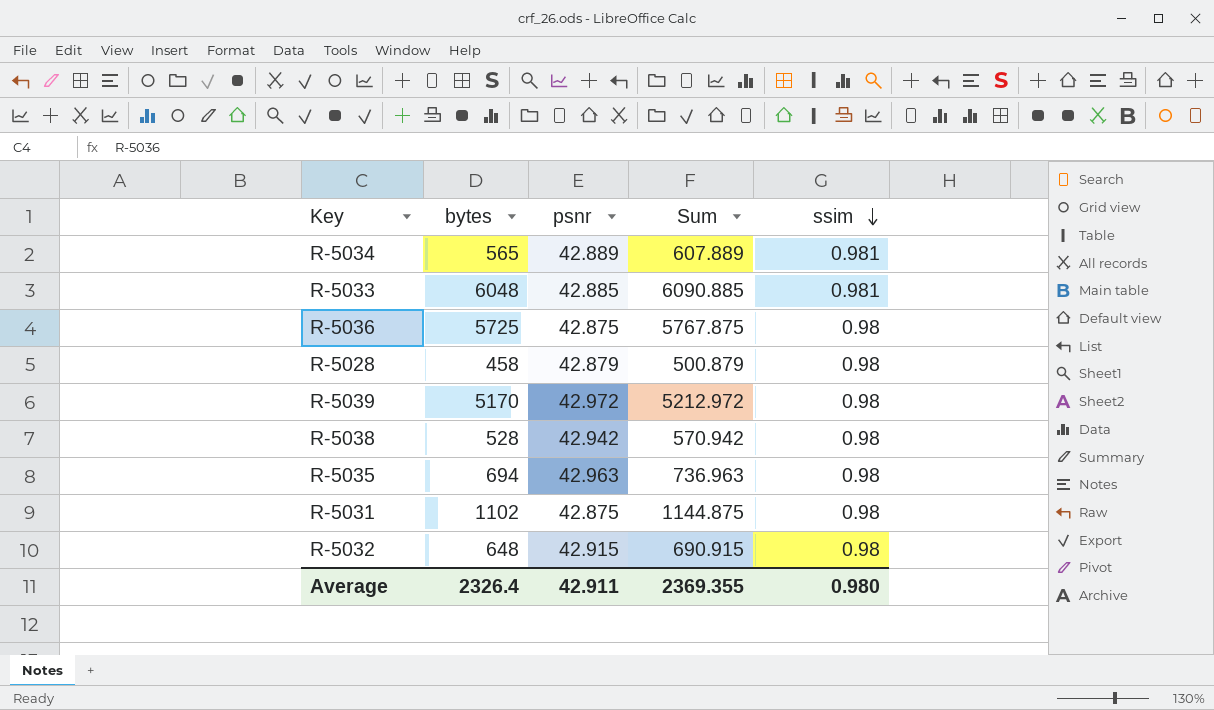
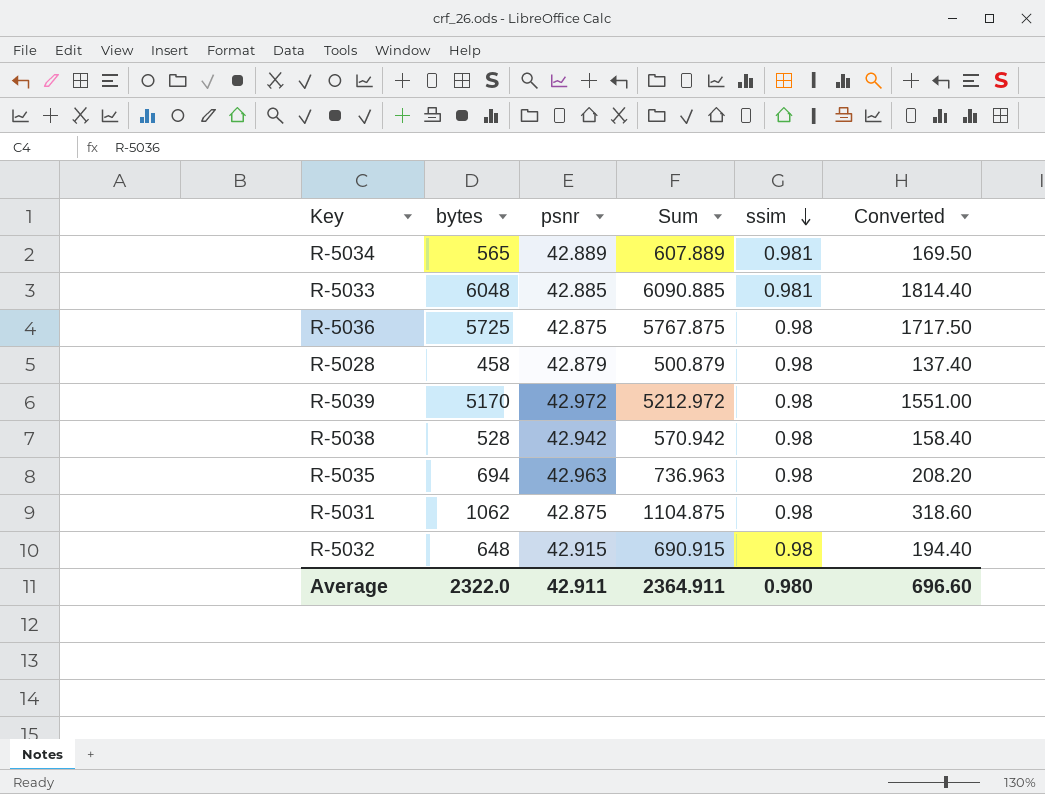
column Converted | formula: none -> [bytes] * 0.3
R-5031 | bytes: 1102 -> 1062
R-5031 | Sum: 1144.875 -> 1104.875
Average | bytes: 2326.4 -> 2322.0
Average | Sum: 2369.355 -> 2364.911

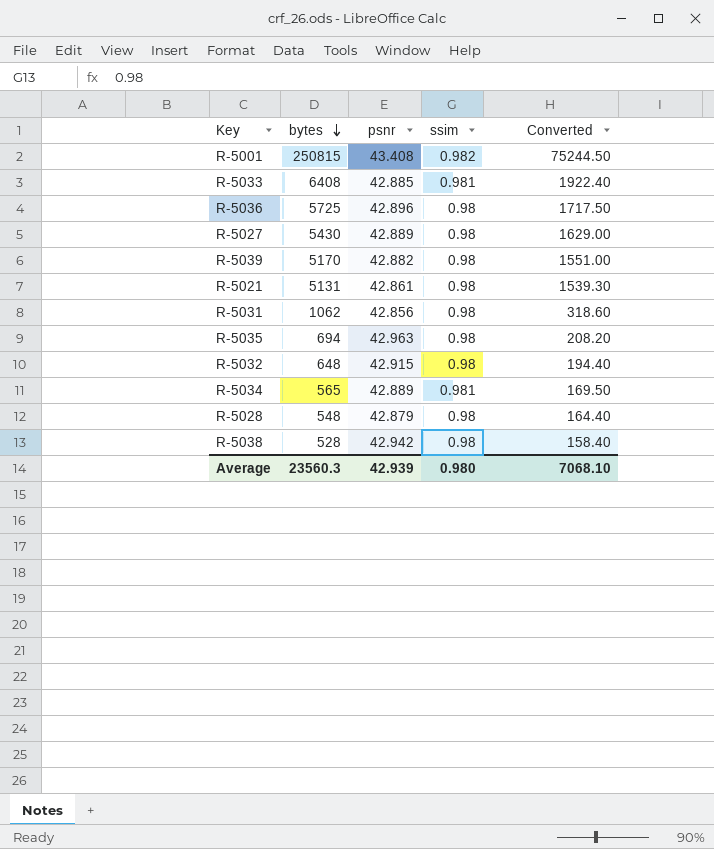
row order: ssim descending -> bytes descending
column Sum | formula: [bytes] + [psnr] -> none
row R-5001: none -> 250815 | 43.408 | 0.982 | 75244.50
R-5033 | bytes: 6048 -> 6408
R-5033 | Converted: 1814.40 -> 1922.40
R-5036 | psnr: 42.875 -> 42.896
row R-5027: none -> 5430 | 42.889 | 0.98 | 1629.00
R-5039 | psnr: 42.972 -> 42.882
row R-5021: none -> 5131 | 42.861 | 0.98 | 1539.30
R-5031 | psnr: 42.875 -> 42.856
R-5028 | bytes: 458 -> 548
R-5028 | Converted: 137.40 -> 164.40
Average | bytes: 2322.0 -> 23560.3
Average | psnr: 42.911 -> 42.939
Average | Converted: 696.60 -> 7068.10

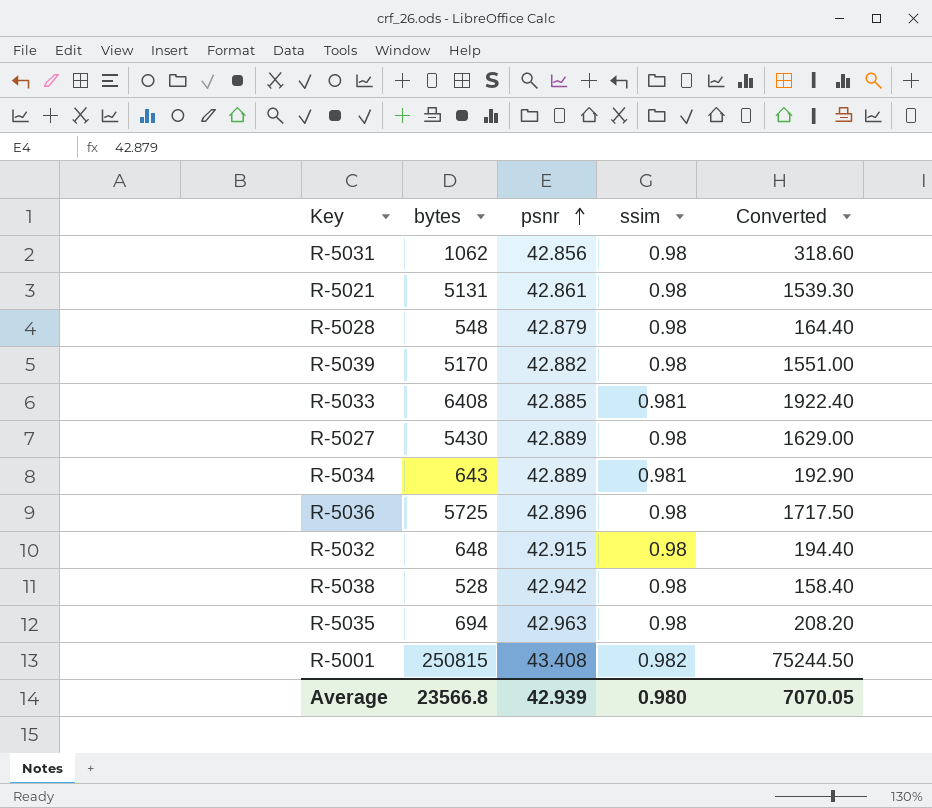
row order: bytes descending -> psnr ascending
R-5034 | bytes: 565 -> 643
R-5034 | Converted: 169.50 -> 192.90
Average | bytes: 23560.3 -> 23566.8
Average | Converted: 7068.10 -> 7070.05

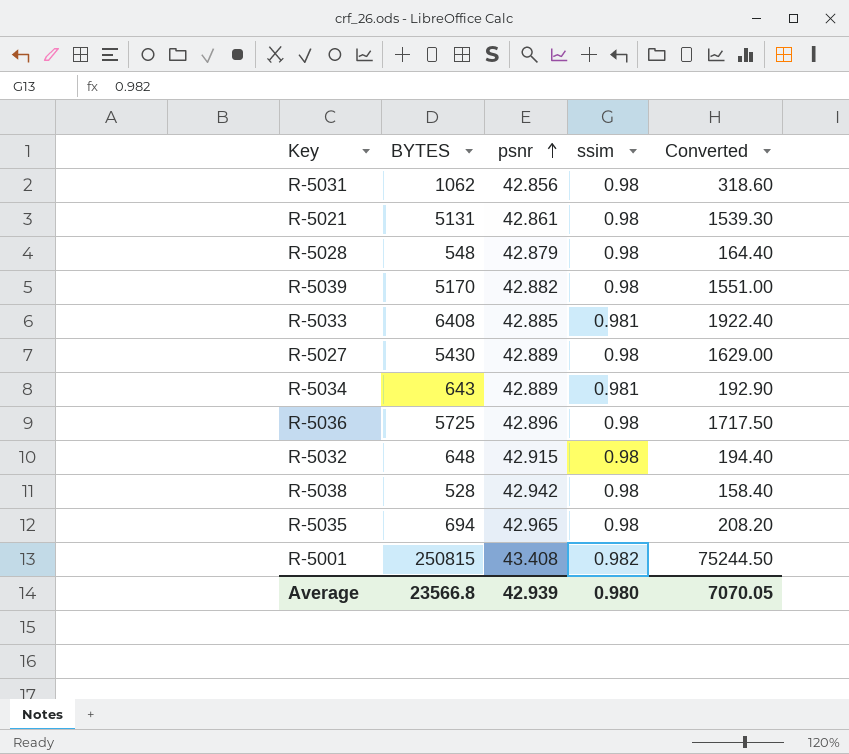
column name: bytes -> BYTES
R-5035 | psnr: 42.963 -> 42.965

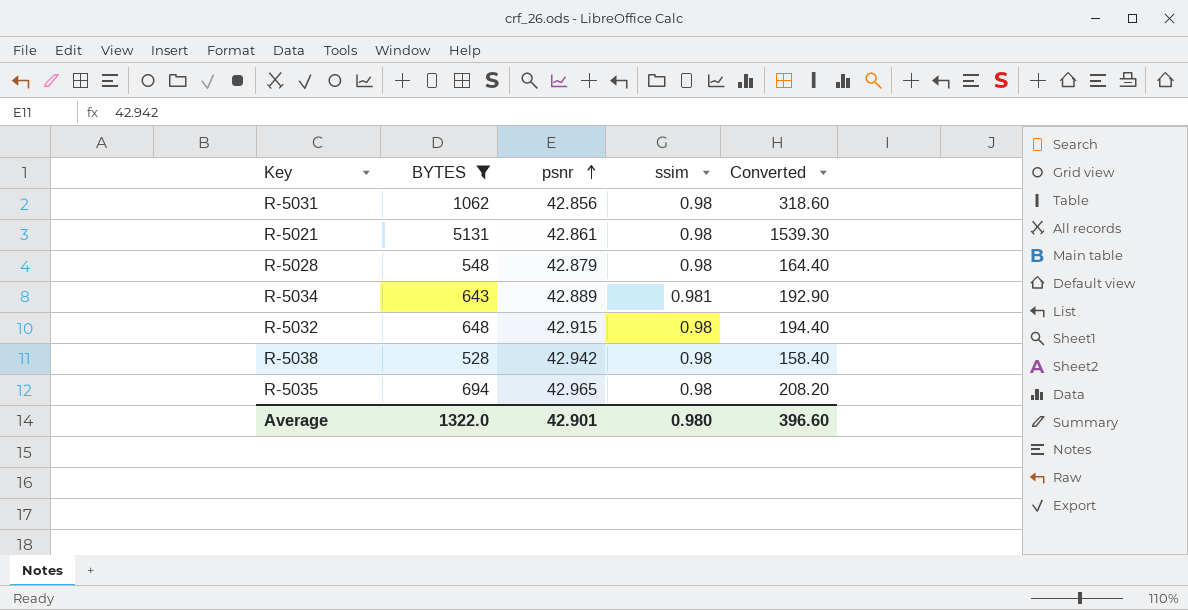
filter: none -> BYTES <= 5131
Average | BYTES: 23566.8 -> 1322.0
Average | psnr: 42.939 -> 42.901
Average | Converted: 7070.05 -> 396.60

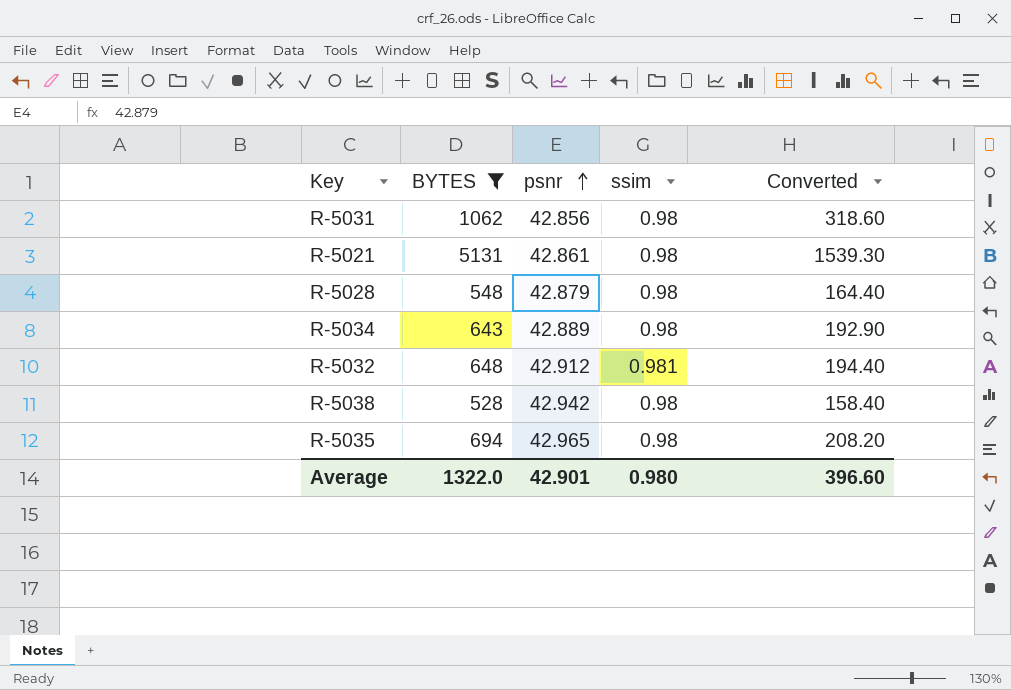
R-5034 | ssim: 0.981 -> 0.98
R-5032 | psnr: 42.915 -> 42.912
R-5032 | ssim: 0.98 -> 0.981

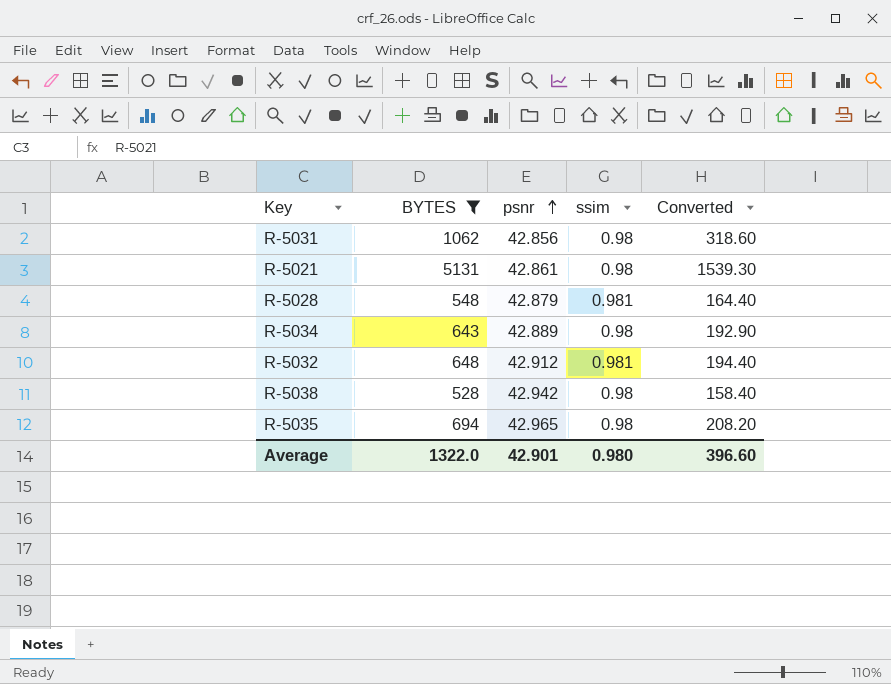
R-5028 | ssim: 0.98 -> 0.981

